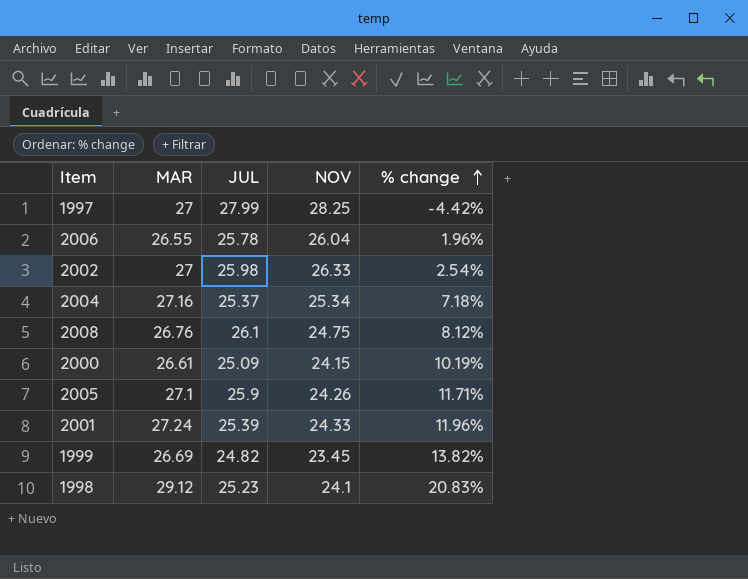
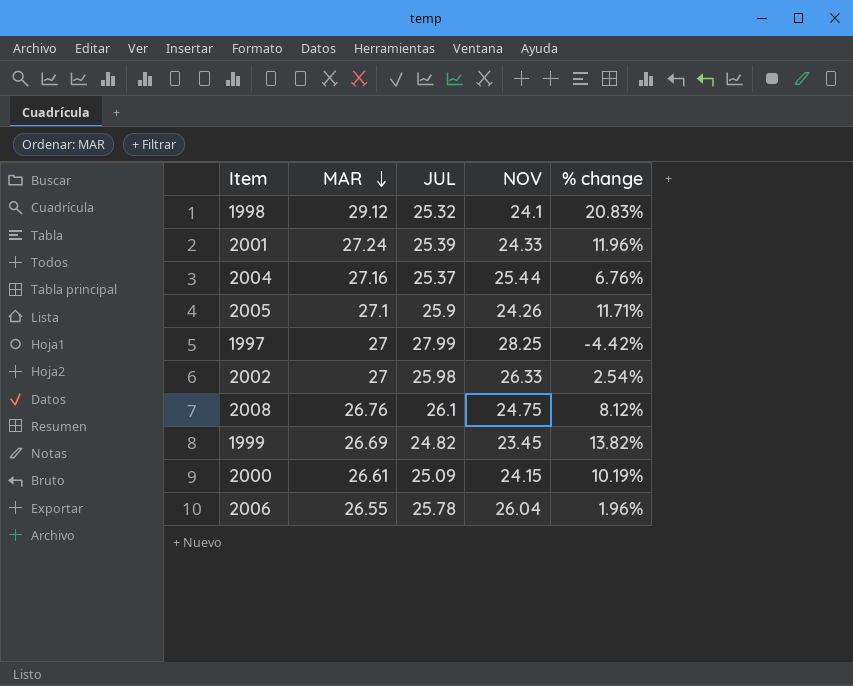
row order: % change ascending -> MAR descending
1998 | JUL: 25.23 -> 25.32
2004 | NOV: 25.34 -> 25.44
2004 | % change: 7.18% -> 6.76%

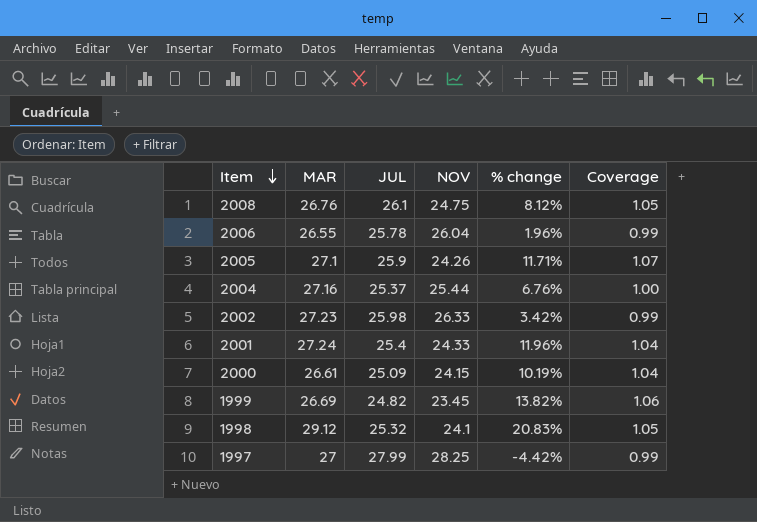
row order: MAR descending -> Item descending
column Coverage | formula: none -> [JUL] / [NOV]
2002 | MAR: 27 -> 27.23
2002 | % change: 2.54% -> 3.42%
2001 | JUL: 25.39 -> 25.4

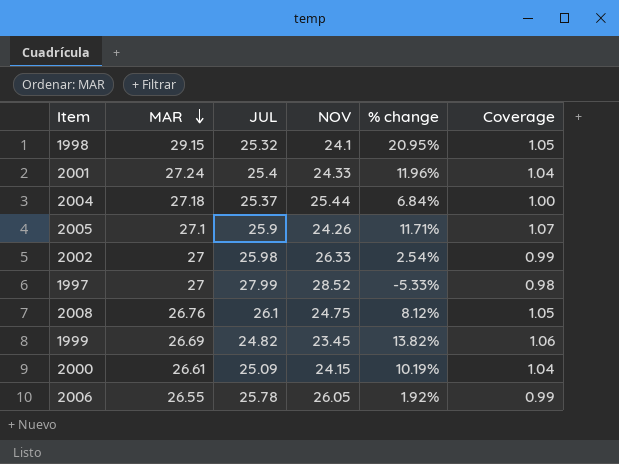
row order: Item descending -> MAR descending
1998 | MAR: 29.12 -> 29.15
1998 | % change: 20.83% -> 20.95%
2004 | MAR: 27.16 -> 27.18
2004 | % change: 6.76% -> 6.84%
2002 | MAR: 27.23 -> 27
2002 | % change: 3.42% -> 2.54%
1997 | NOV: 28.25 -> 28.52
1997 | % change: -4.42% -> -5.33%
1997 | Coverage: 0.99 -> 0.98
2006 | NOV: 26.04 -> 26.05
2006 | % change: 1.96% -> 1.92%

